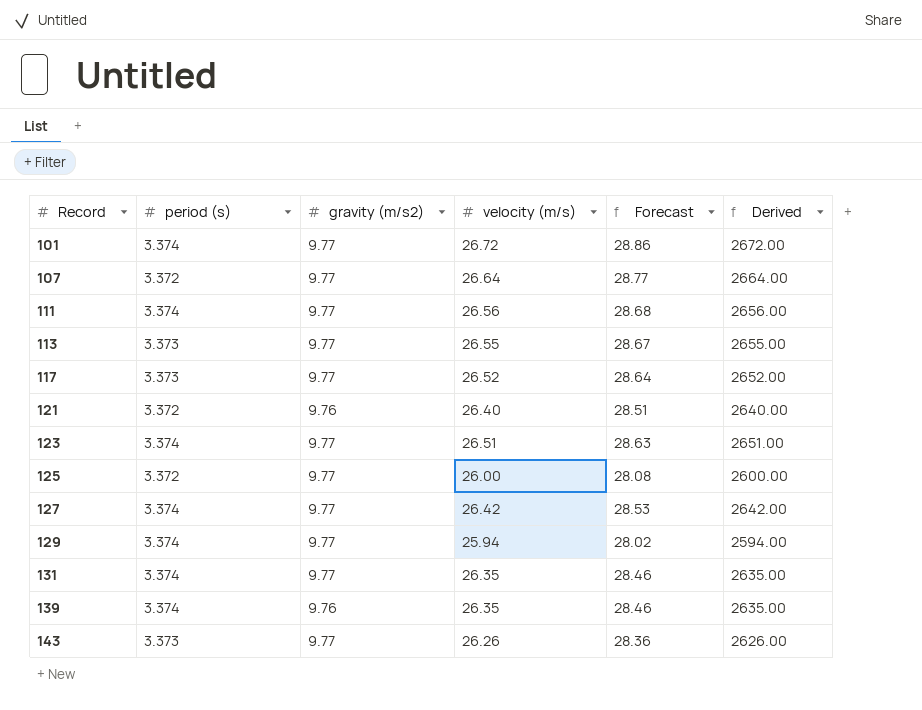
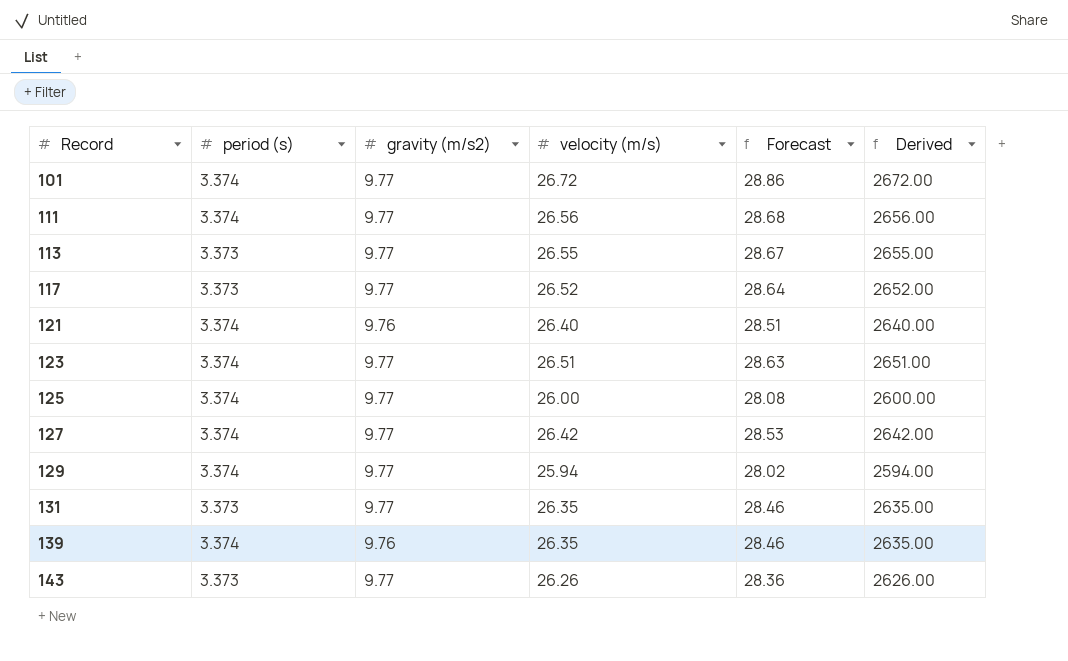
row 107: 3.372 | 9.77 | 26.64 | 28.77 | 2664.00 -> none
121 | period (s): 3.372 -> 3.374
125 | period (s): 3.372 -> 3.374
131 | period (s): 3.374 -> 3.373

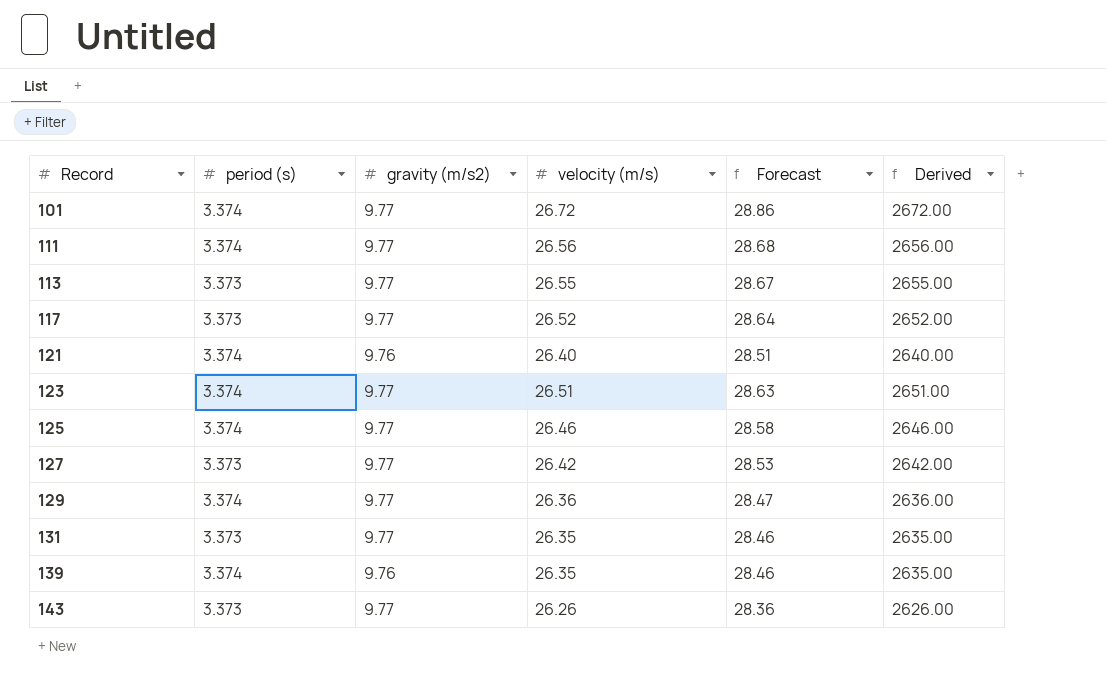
125 | velocity (m/s): 26.00 -> 26.46
125 | Forecast: 28.08 -> 28.58
125 | Derived: 2600.00 -> 2646.00
127 | period (s): 3.374 -> 3.373
129 | velocity (m/s): 25.94 -> 26.36
129 | Forecast: 28.02 -> 28.47
129 | Derived: 2594.00 -> 2636.00

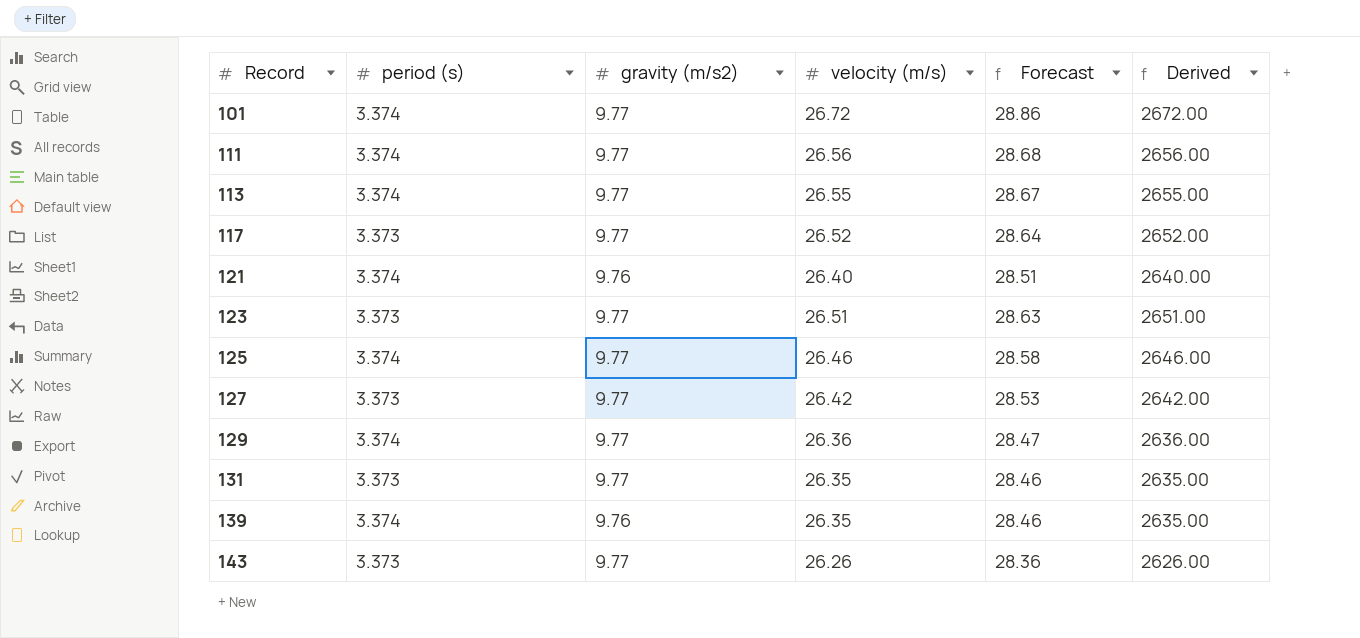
113 | period (s): 3.373 -> 3.374
123 | period (s): 3.374 -> 3.373

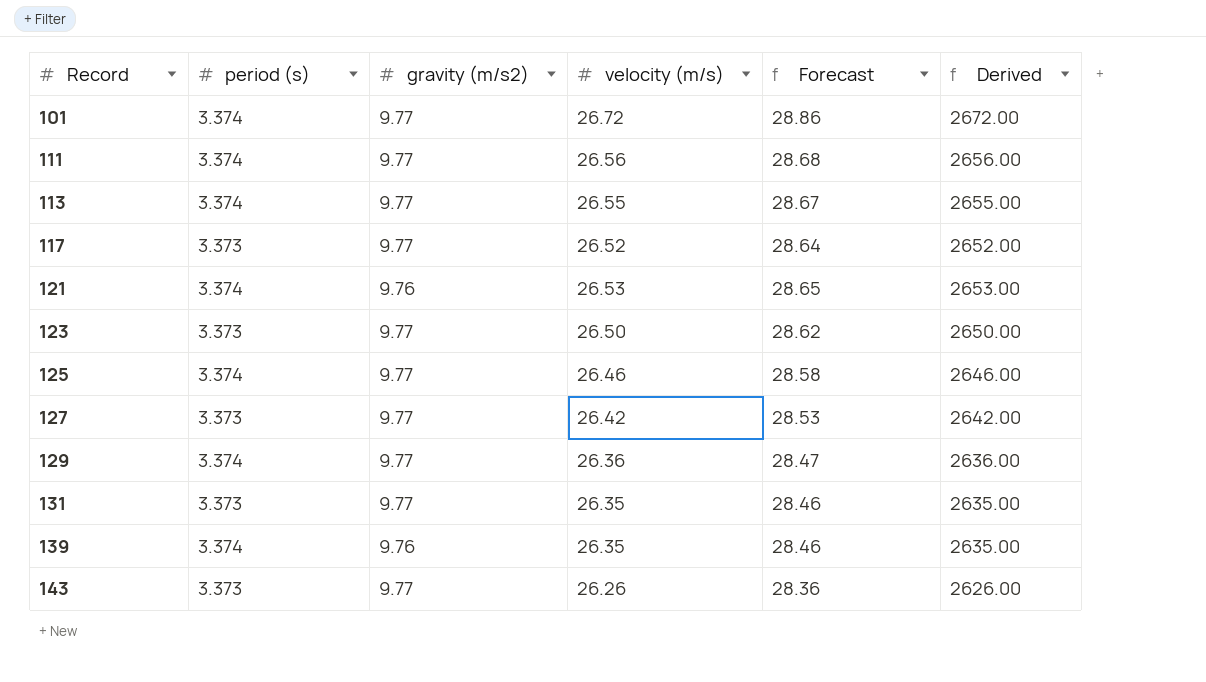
121 | velocity (m/s): 26.40 -> 26.53
121 | Forecast: 28.51 -> 28.65
121 | Derived: 2640.00 -> 2653.00
123 | velocity (m/s): 26.51 -> 26.50
123 | Forecast: 28.63 -> 28.62
123 | Derived: 2651.00 -> 2650.00

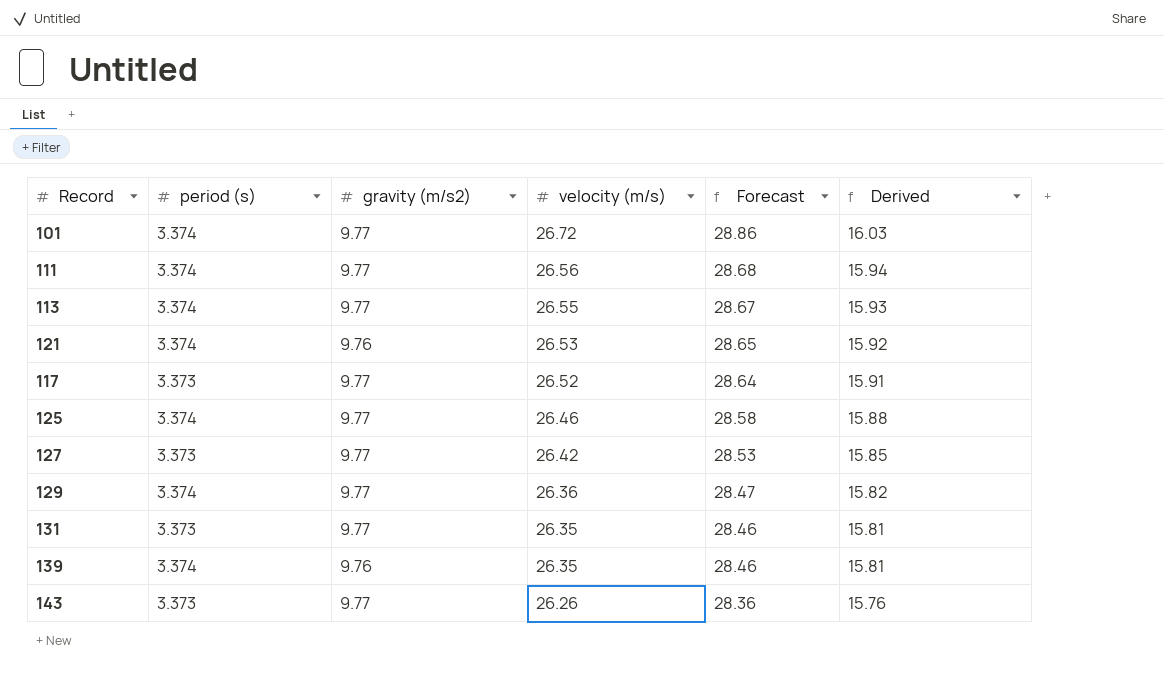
row order: Record ascending -> velocity (m/s) descending
column Derived | formula: [velocity (m/s)] * 100 -> [velocity (m/s)] * 0.6
row 123: 3.373 | 9.77 | 26.50 | 28.62 | 2650.00 -> none

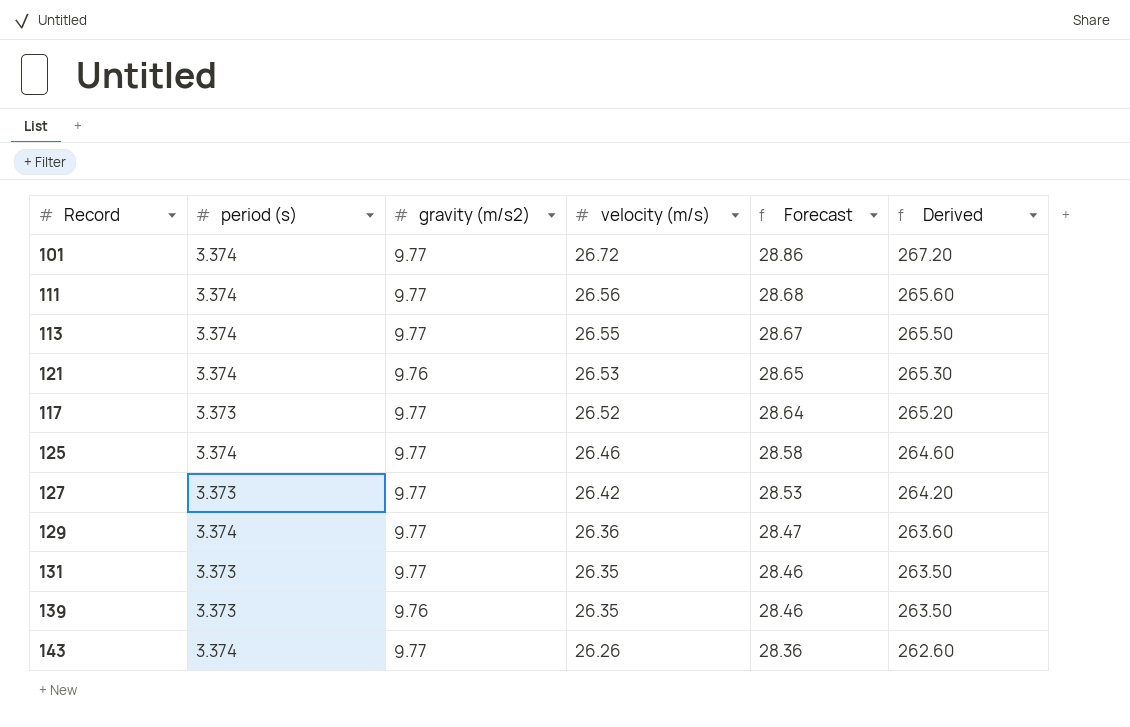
column Derived | formula: [velocity (m/s)] * 0.6 -> [velocity (m/s)] * 10
139 | period (s): 3.374 -> 3.373
143 | period (s): 3.373 -> 3.374

